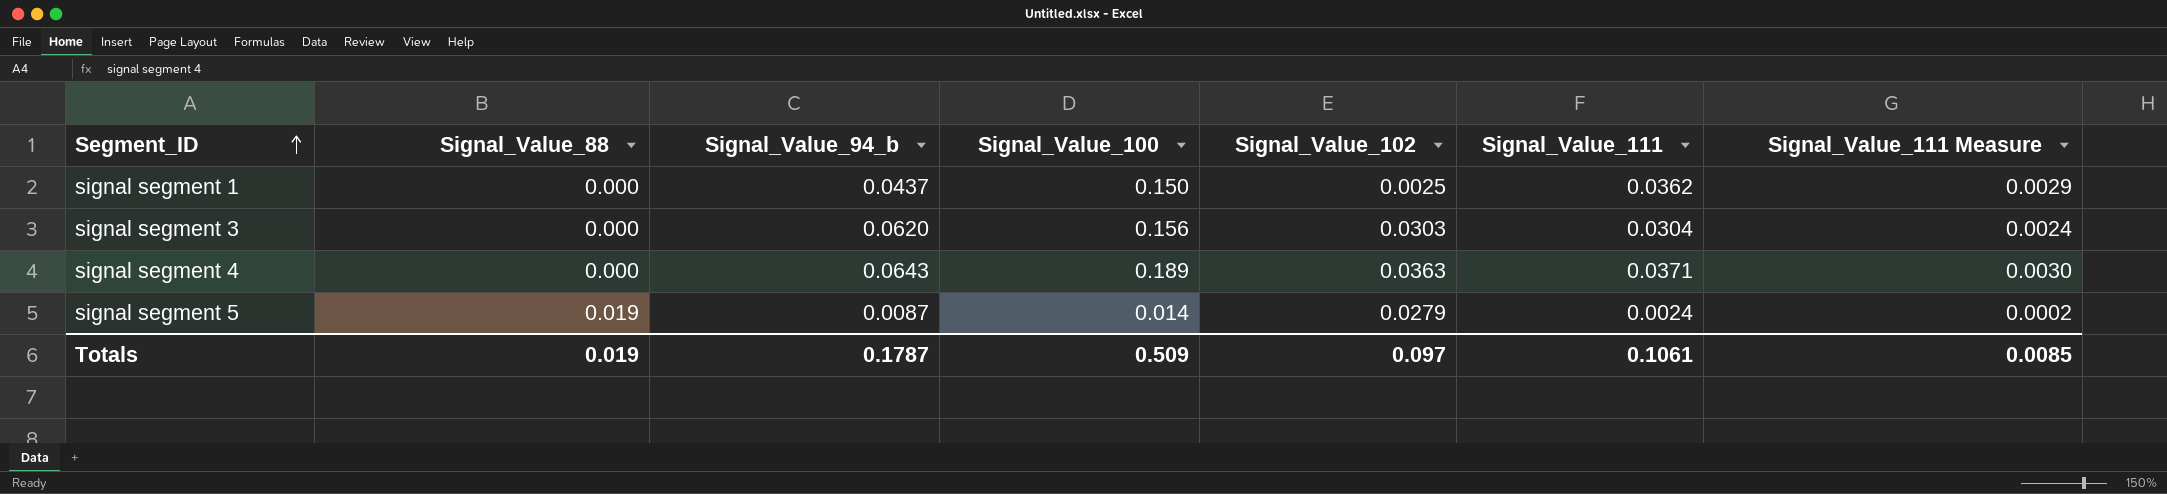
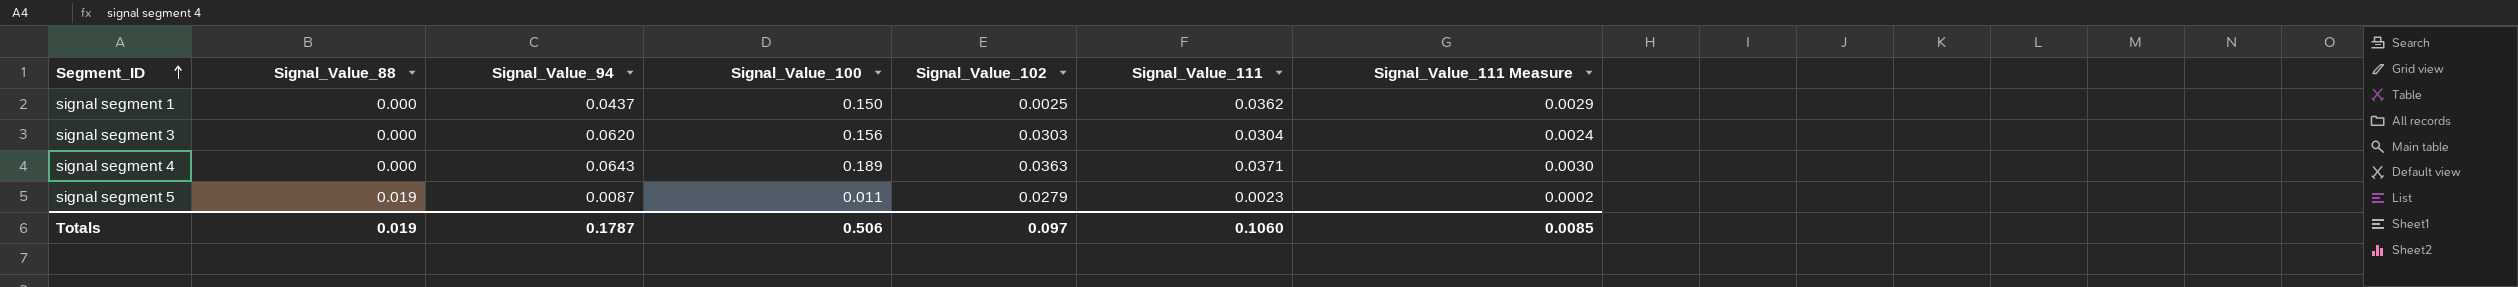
column name: Signal_Value_94_b -> Signal_Value_94
signal segment 5 | Signal_Value_100: 0.014 -> 0.011
signal segment 5 | Signal_Value_111: 0.0024 -> 0.0023
Totals | Signal_Value_100: 0.509 -> 0.506
Totals | Signal_Value_111: 0.1061 -> 0.1060

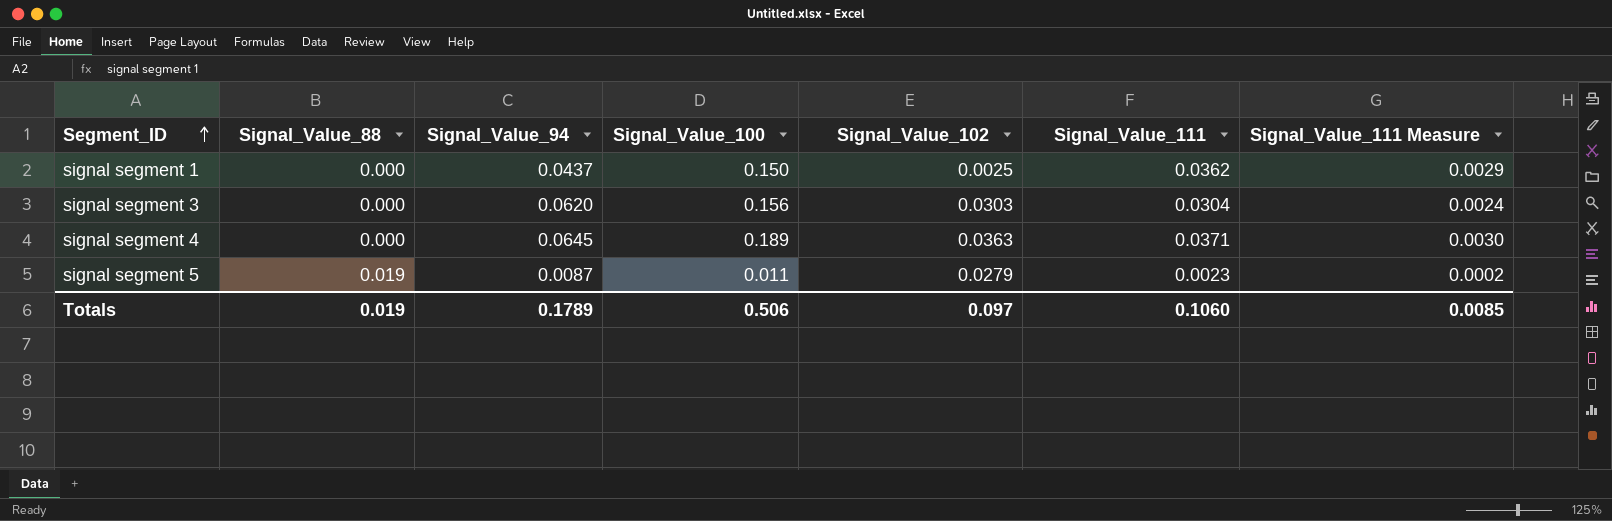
signal segment 4 | Signal_Value_94: 0.0643 -> 0.0645
Totals | Signal_Value_94: 0.1787 -> 0.1789

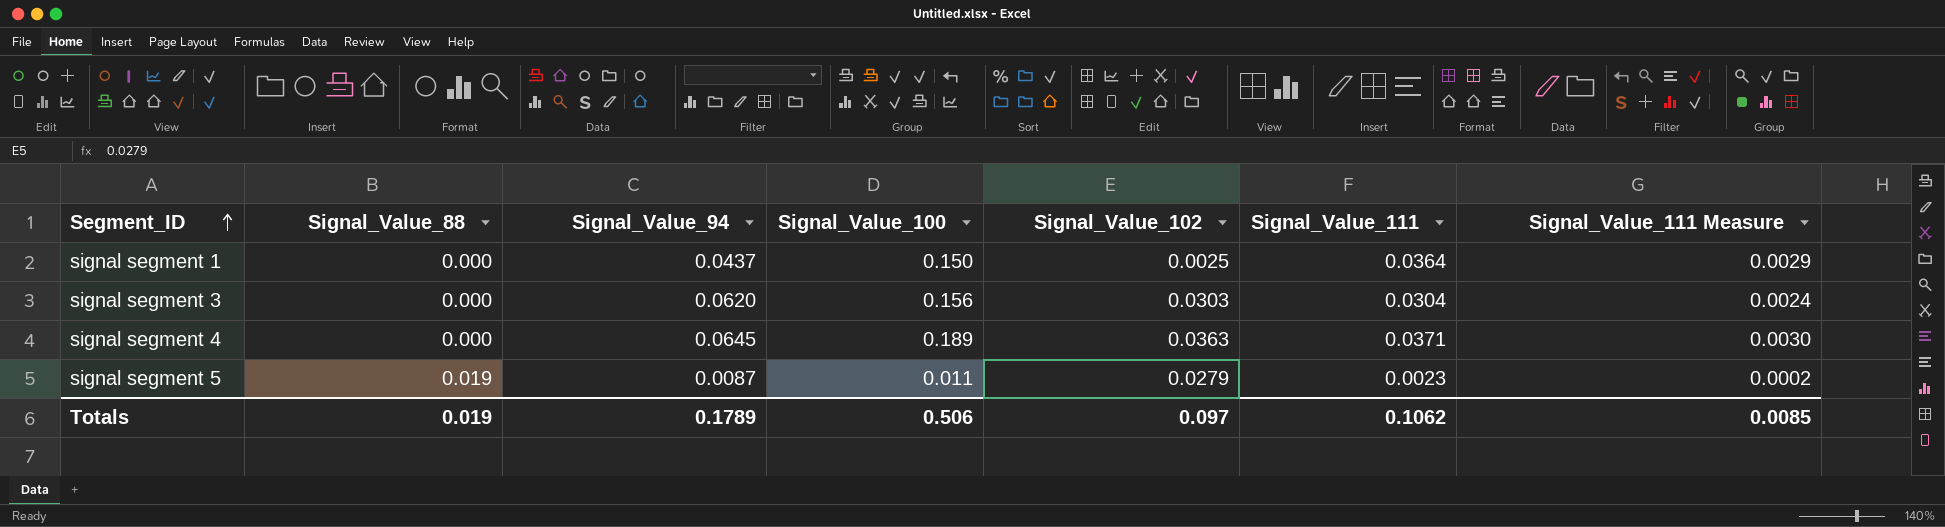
signal segment 1 | Signal_Value_111: 0.0362 -> 0.0364
Totals | Signal_Value_111: 0.1060 -> 0.1062

